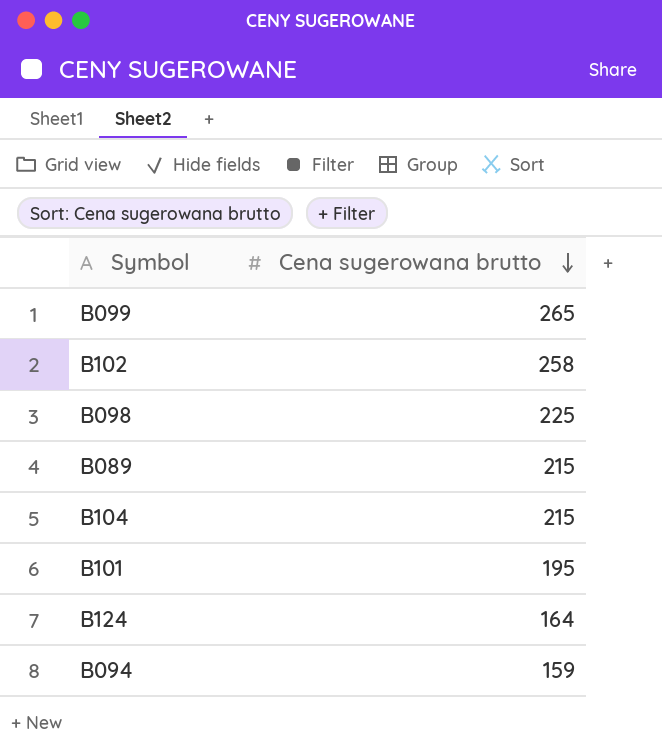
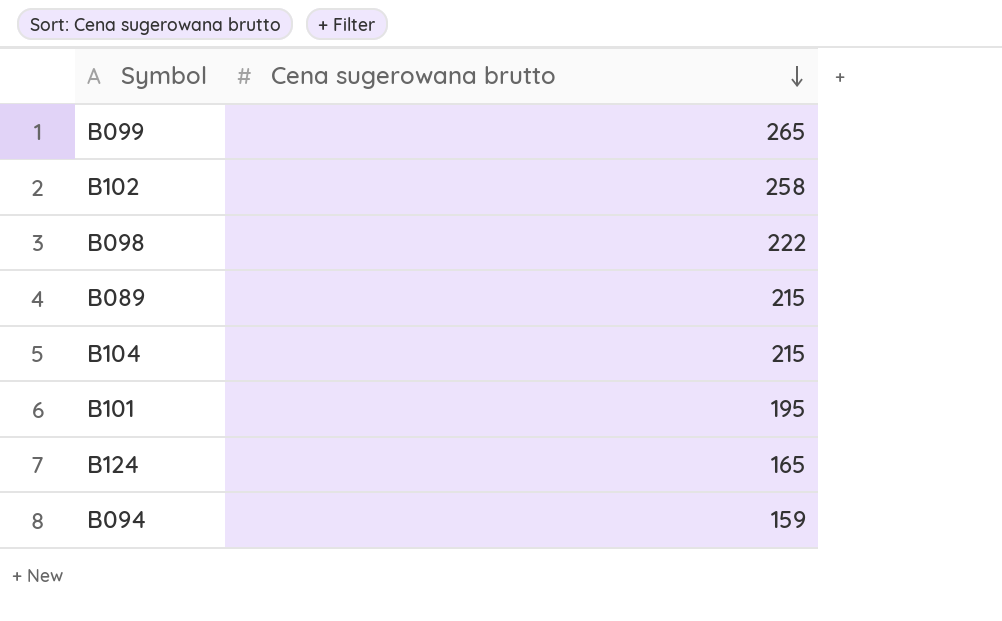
B098 | Cena sugerowana brutto: 225 -> 222
B124 | Cena sugerowana brutto: 164 -> 165

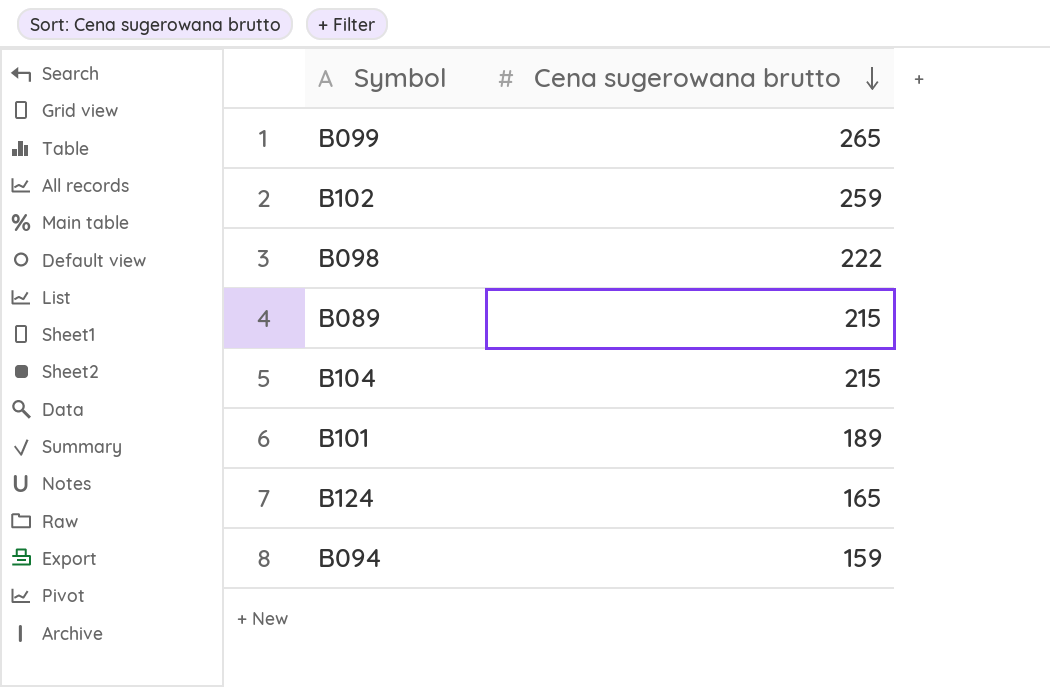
B102 | Cena sugerowana brutto: 258 -> 259
B101 | Cena sugerowana brutto: 195 -> 189

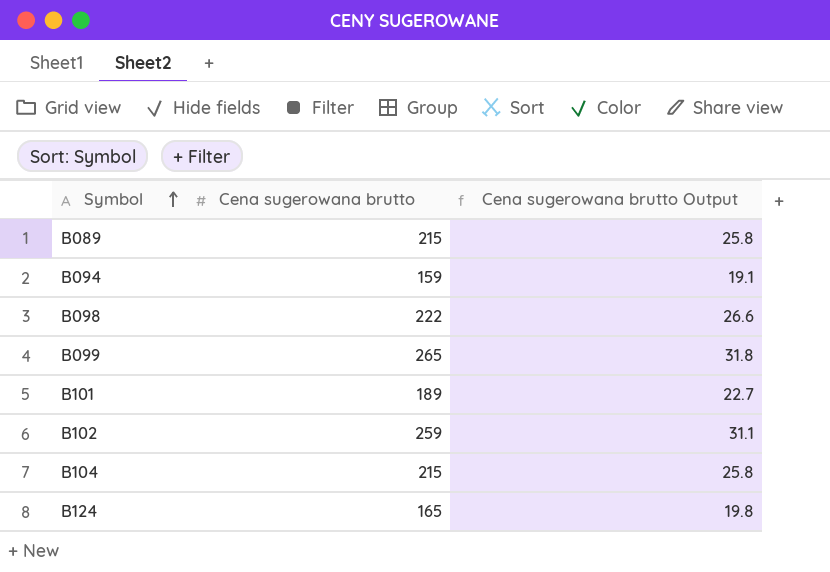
row order: Cena sugerowana brutto descending -> Symbol ascending
column Cena sugerowana brutto Output | formula: none -> [Cena sugerowana brutto] * 0.12

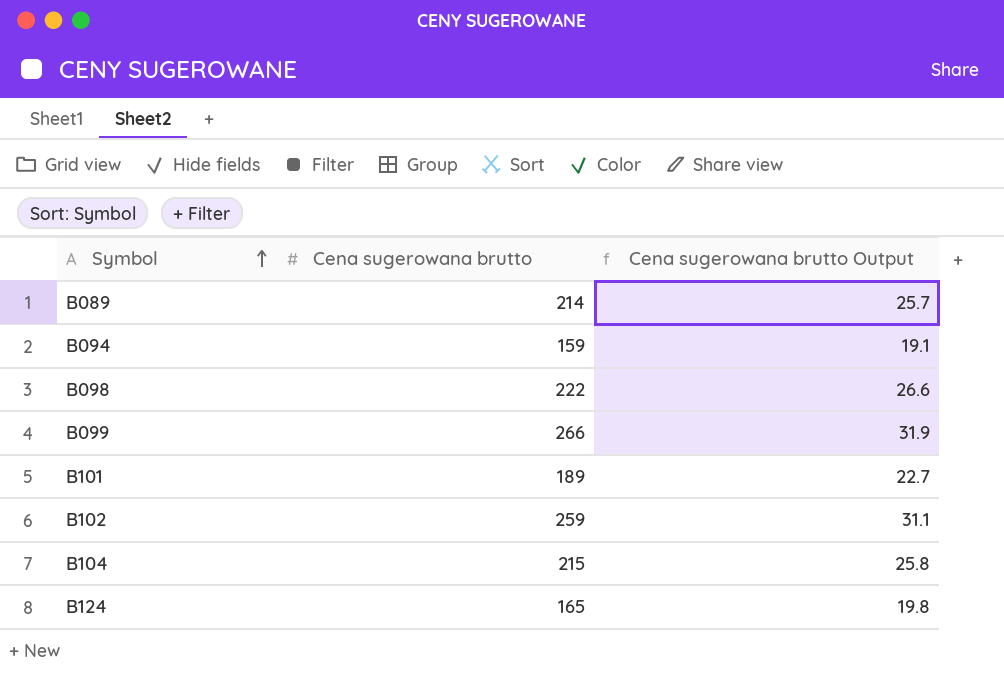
B089 | Cena sugerowana brutto: 215 -> 214
B089 | Cena sugerowana brutto Output: 25.8 -> 25.7
B099 | Cena sugerowana brutto: 265 -> 266
B099 | Cena sugerowana brutto Output: 31.8 -> 31.9

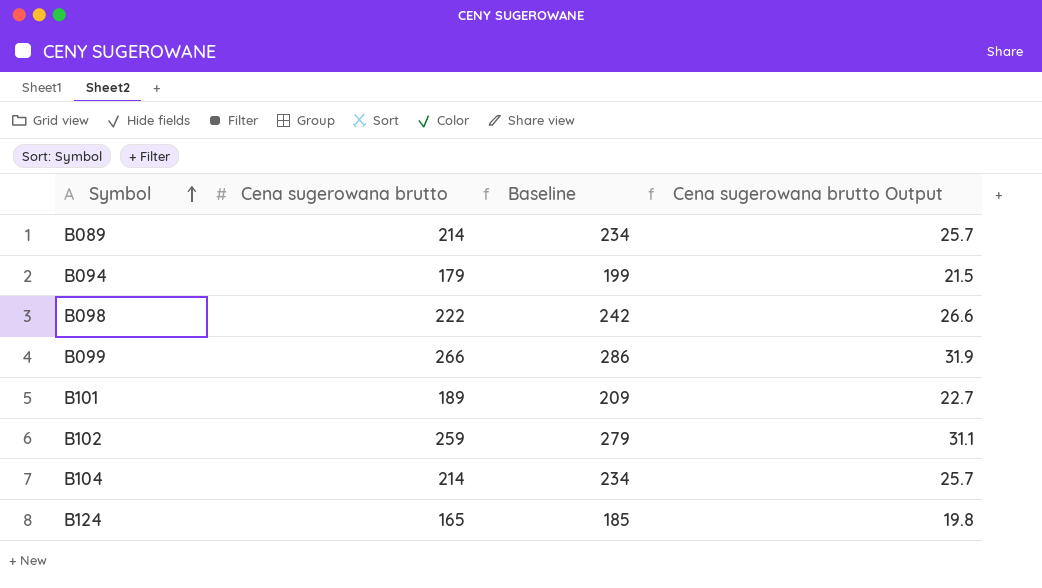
column Baseline | formula: none -> [Cena sugerowana brutto] + 20
B094 | Cena sugerowana brutto: 159 -> 179
B094 | Cena sugerowana brutto Output: 19.1 -> 21.5
B104 | Cena sugerowana brutto: 215 -> 214
B104 | Cena sugerowana brutto Output: 25.8 -> 25.7

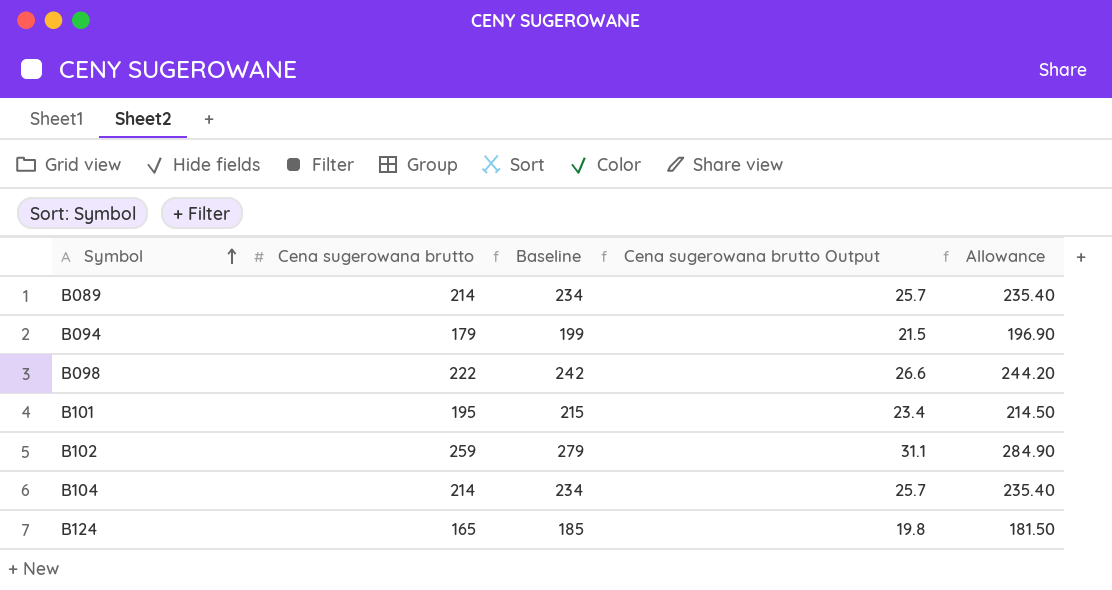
column Allowance | formula: none -> [Cena sugerowana brutto] * 1.1
row B099: 266 | 286 | 31.9 -> none
B101 | Cena sugerowana brutto: 189 -> 195
B101 | Baseline: 209 -> 215
B101 | Cena sugerowana brutto Output: 22.7 -> 23.4

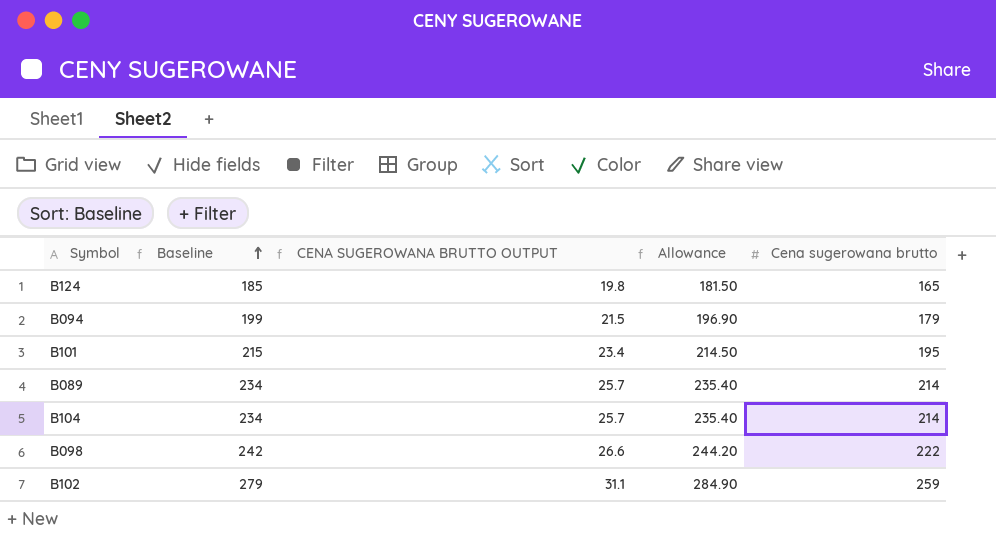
row order: Symbol ascending -> Baseline ascending
column name: Cena sugerowana brutto Output -> CENA SUGEROWANA BRUTTO OUTPUT
column Cena sugerowana brutto | position: 2 -> 5

